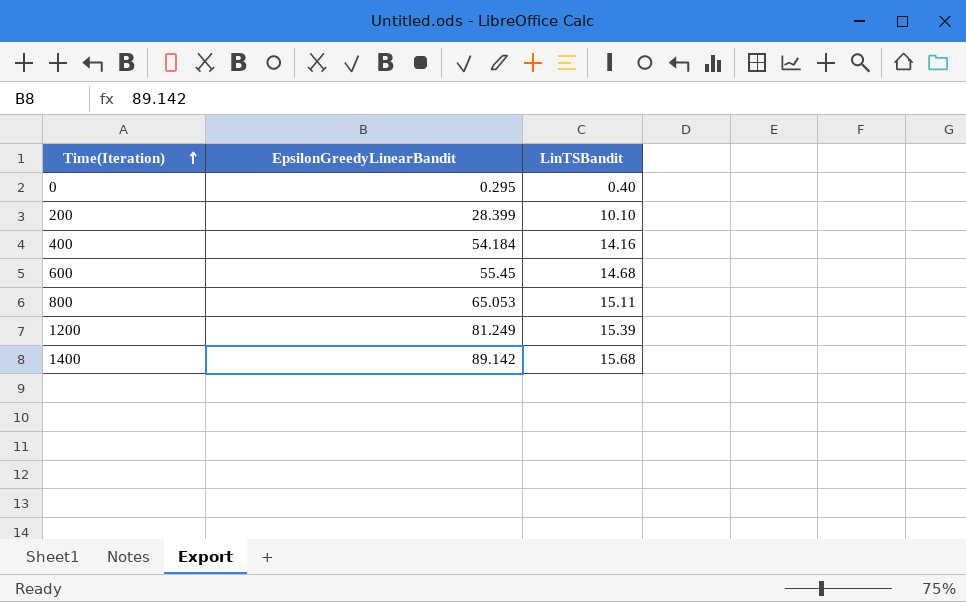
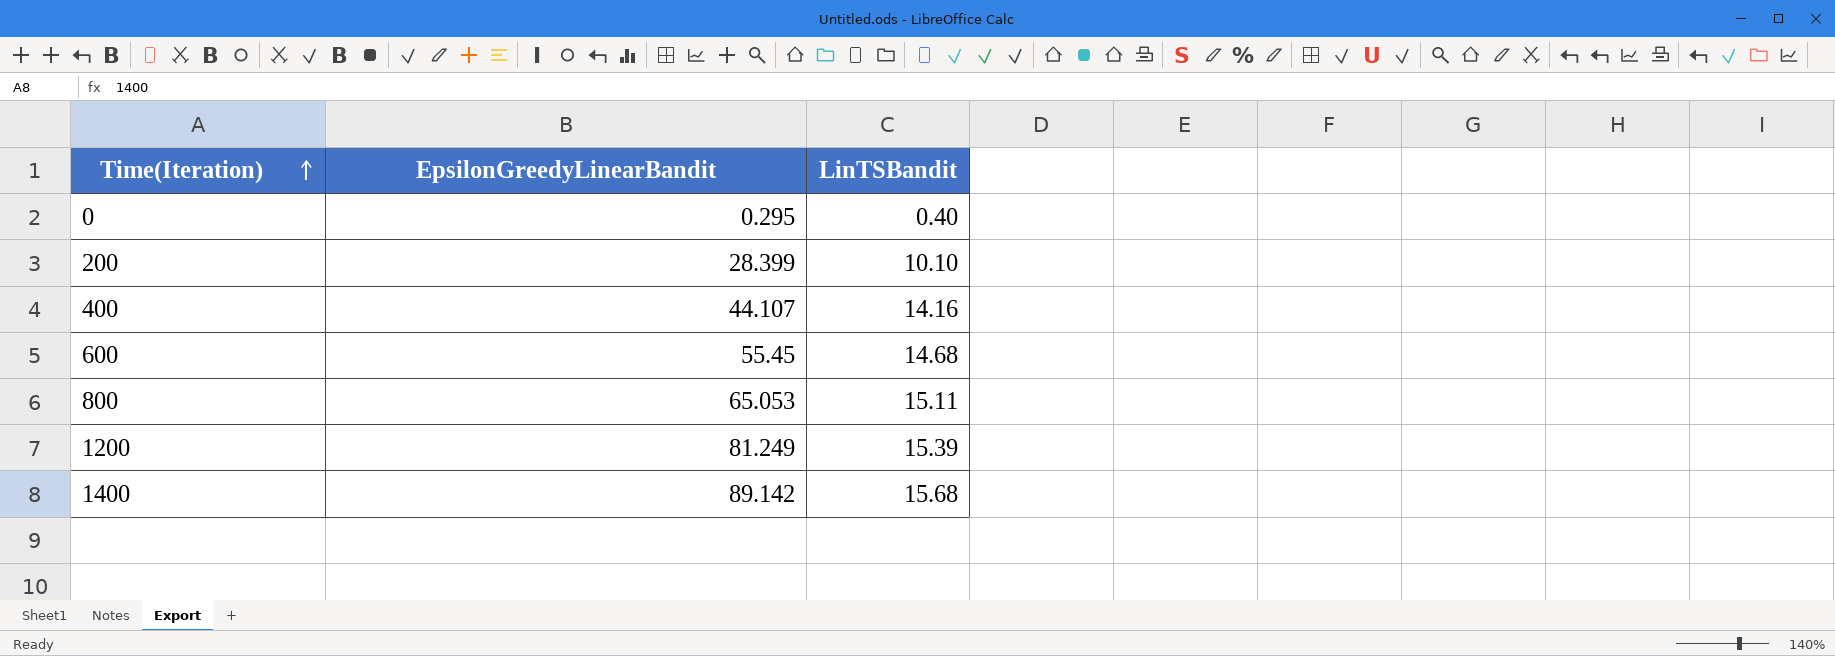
400 | EpsilonGreedyLinearBandit: 54.184 -> 44.107

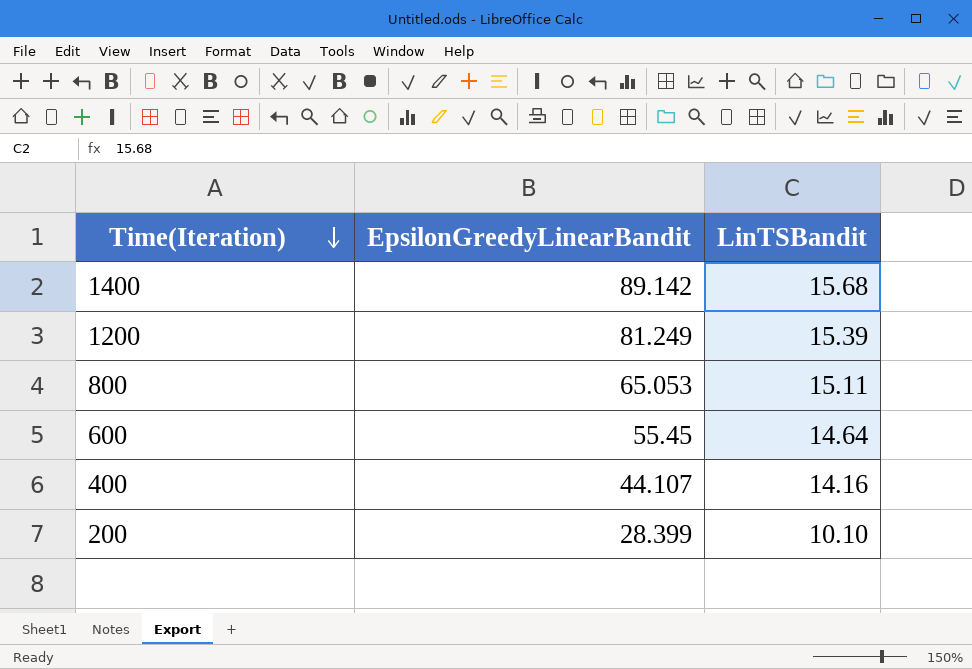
row order: Time(Iteration) ascending -> Time(Iteration) descending
row 0: 0.295 | 0.40 -> none
600 | LinTSBandit: 14.68 -> 14.64

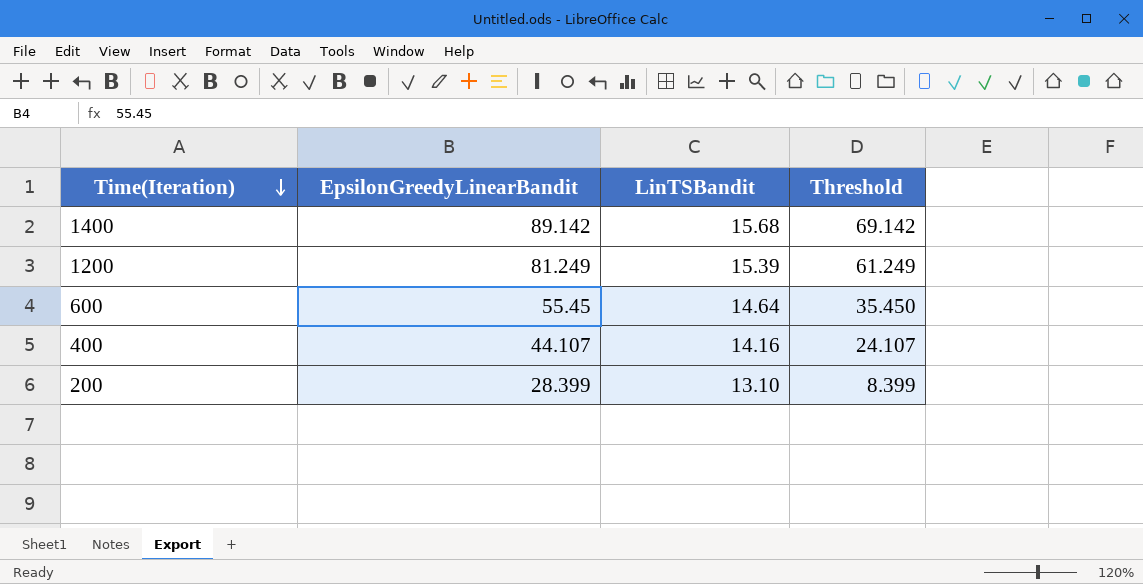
column Threshold | formula: none -> [EpsilonGreedyLinearBandit] - 20
row 800: 65.053 | 15.11 -> none
200 | LinTSBandit: 10.10 -> 13.10

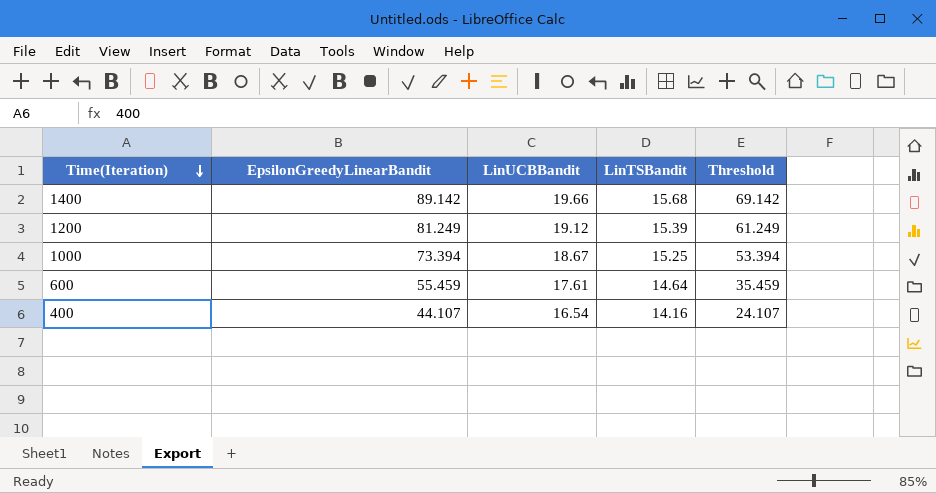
column LinUCBBandit | position: none -> 3
row 200: 28.399 | 13.10 | 8.399 -> none
row 1000: none -> 73.394 | 18.67 | 15.25 | 53.394
600 | EpsilonGreedyLinearBandit: 55.45 -> 55.459
600 | Threshold: 35.450 -> 35.459

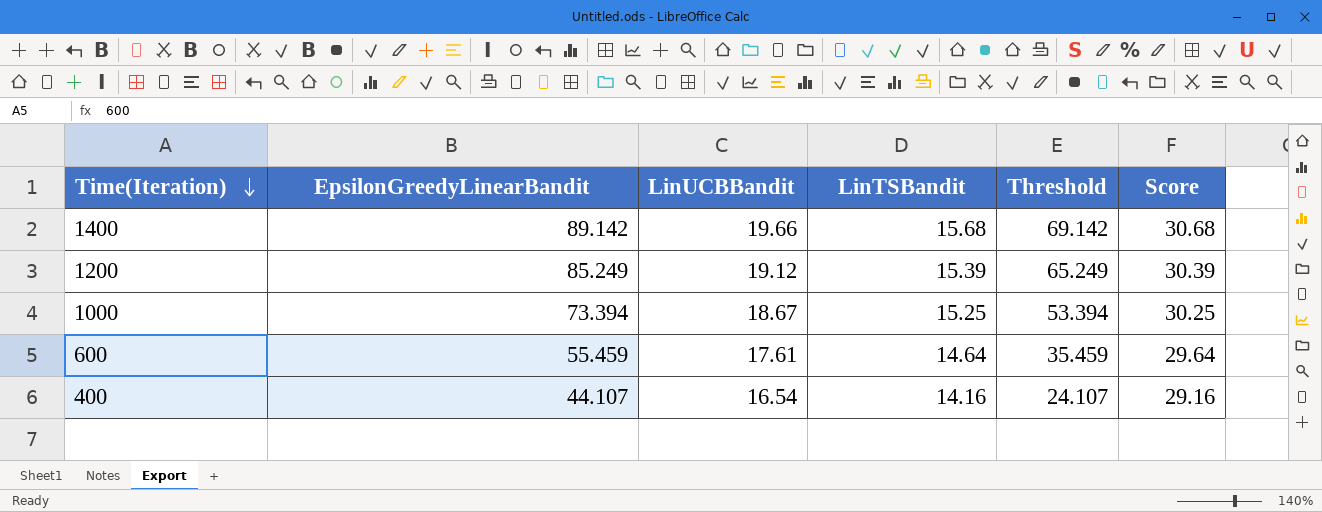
column Score | formula: none -> [LinTSBandit] + 15
1200 | EpsilonGreedyLinearBandit: 81.249 -> 85.249
1200 | Threshold: 61.249 -> 65.249

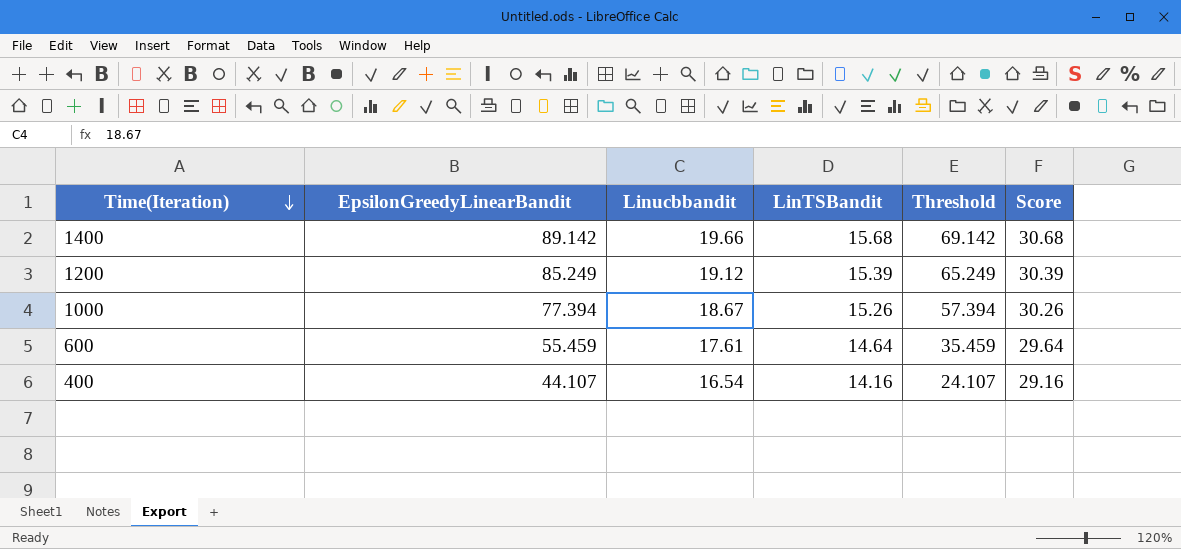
column name: LinUCBBandit -> Linucbbandit
1000 | EpsilonGreedyLinearBandit: 73.394 -> 77.394
1000 | LinTSBandit: 15.25 -> 15.26
1000 | Threshold: 53.394 -> 57.394
1000 | Score: 30.25 -> 30.26

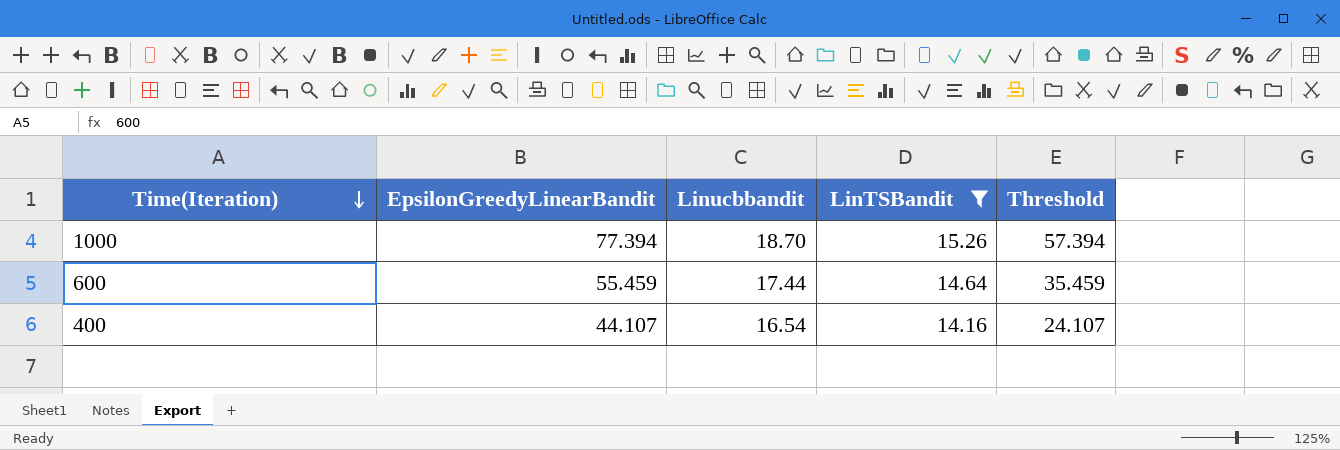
filter: none -> LinTSBandit <= 15.26
column Score | formula: [LinTSBandit] + 15 -> none
1000 | Linucbbandit: 18.67 -> 18.70
600 | Linucbbandit: 17.61 -> 17.44

